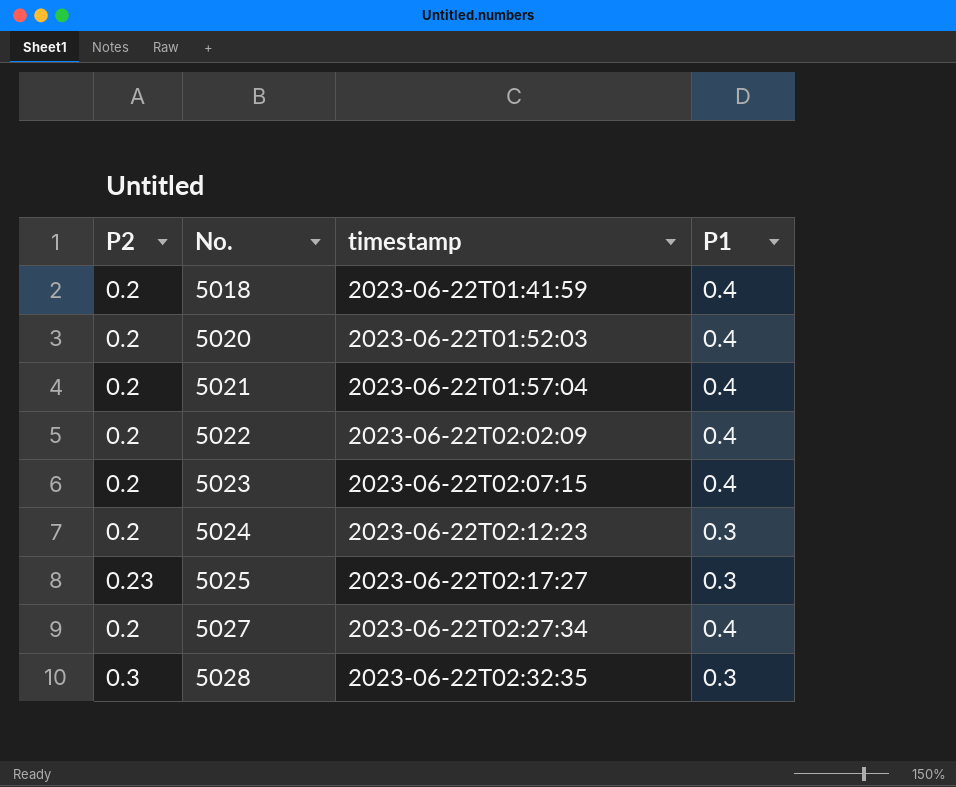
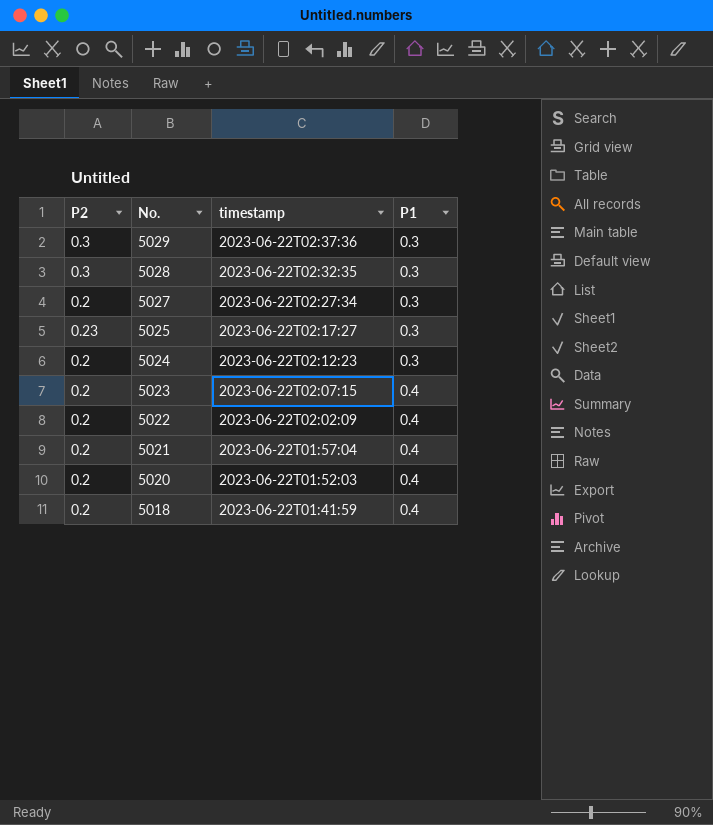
row order: No. ascending -> No. descending
row 5029: none -> 0.3 | 2023-06-22T02:37:36 | 0.3
5027 | P1: 0.4 -> 0.3

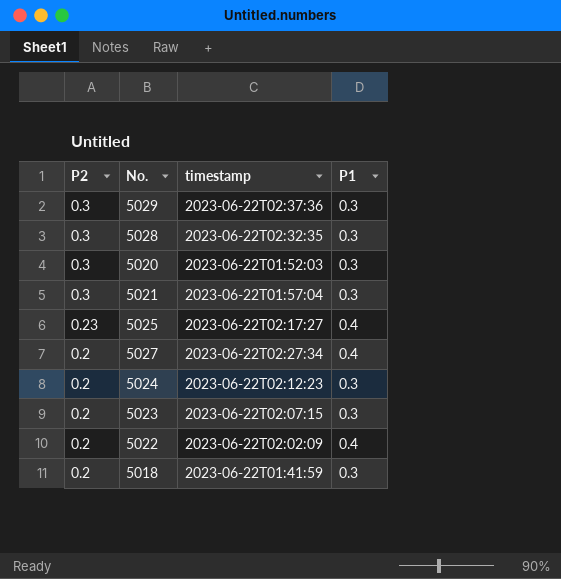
row order: No. descending -> P2 descending
5020 | P2: 0.2 -> 0.3
5020 | P1: 0.4 -> 0.3
5021 | P2: 0.2 -> 0.3
5021 | P1: 0.4 -> 0.3
5025 | P1: 0.3 -> 0.4
5027 | P1: 0.3 -> 0.4
5023 | P1: 0.4 -> 0.3
5018 | P1: 0.4 -> 0.3

